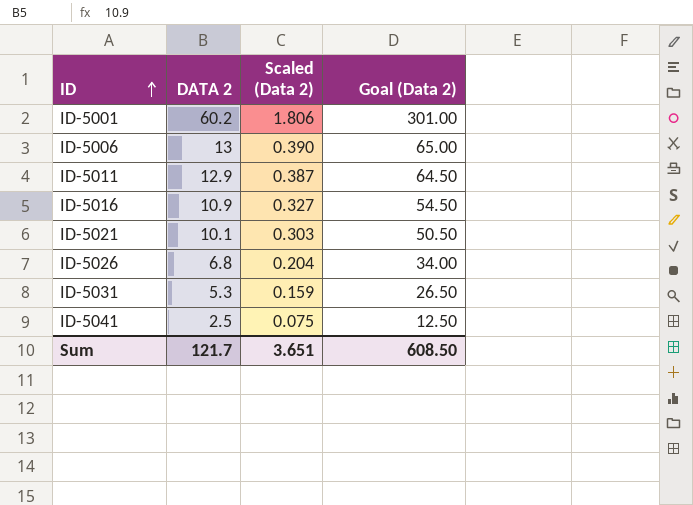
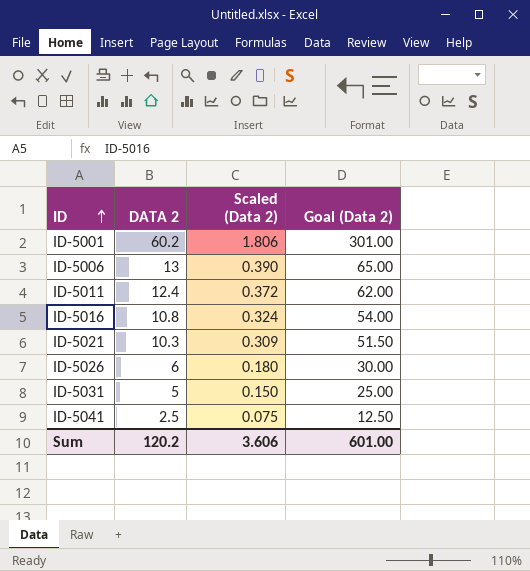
ID-5011 | DATA 2: 12.9 -> 12.4
ID-5011 | Scaled (Data 2): 0.387 -> 0.372
ID-5011 | Goal (Data 2): 64.50 -> 62.00
ID-5016 | DATA 2: 10.9 -> 10.8
ID-5016 | Scaled (Data 2): 0.327 -> 0.324
ID-5016 | Goal (Data 2): 54.50 -> 54.00
ID-5021 | DATA 2: 10.1 -> 10.3
ID-5021 | Scaled (Data 2): 0.303 -> 0.309
ID-5021 | Goal (Data 2): 50.50 -> 51.50
ID-5026 | DATA 2: 6.8 -> 6
ID-5026 | Scaled (Data 2): 0.204 -> 0.180
ID-5026 | Goal (Data 2): 34.00 -> 30.00
ID-5031 | DATA 2: 5.3 -> 5
ID-5031 | Scaled (Data 2): 0.159 -> 0.150
ID-5031 | Goal (Data 2): 26.50 -> 25.00
Sum | DATA 2: 121.7 -> 120.2
Sum | Scaled (Data 2): 3.651 -> 3.606
Sum | Goal (Data 2): 608.50 -> 601.00

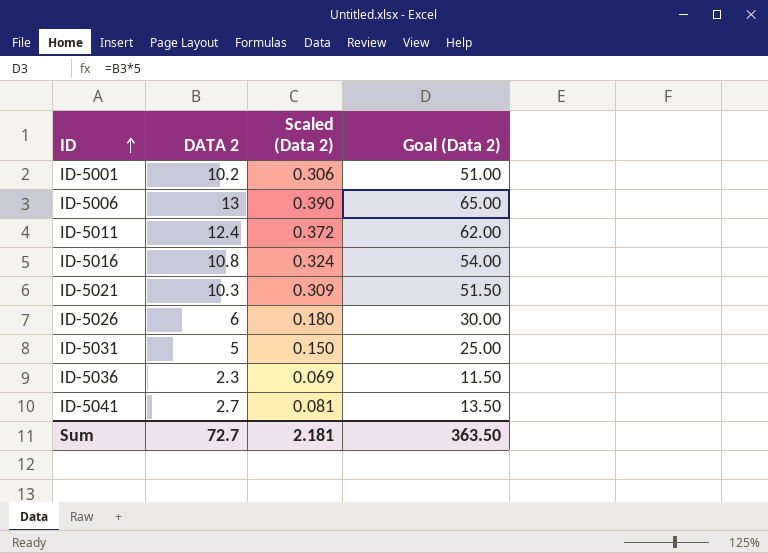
ID-5001 | DATA 2: 60.2 -> 10.2
ID-5001 | Scaled (Data 2): 1.806 -> 0.306
ID-5001 | Goal (Data 2): 301.00 -> 51.00
row ID-5036: none -> 2.3 | 0.069 | 11.50
ID-5041 | DATA 2: 2.5 -> 2.7
ID-5041 | Scaled (Data 2): 0.075 -> 0.081
ID-5041 | Goal (Data 2): 12.50 -> 13.50
Sum | DATA 2: 120.2 -> 72.7
Sum | Scaled (Data 2): 3.606 -> 2.181
Sum | Goal (Data 2): 601.00 -> 363.50

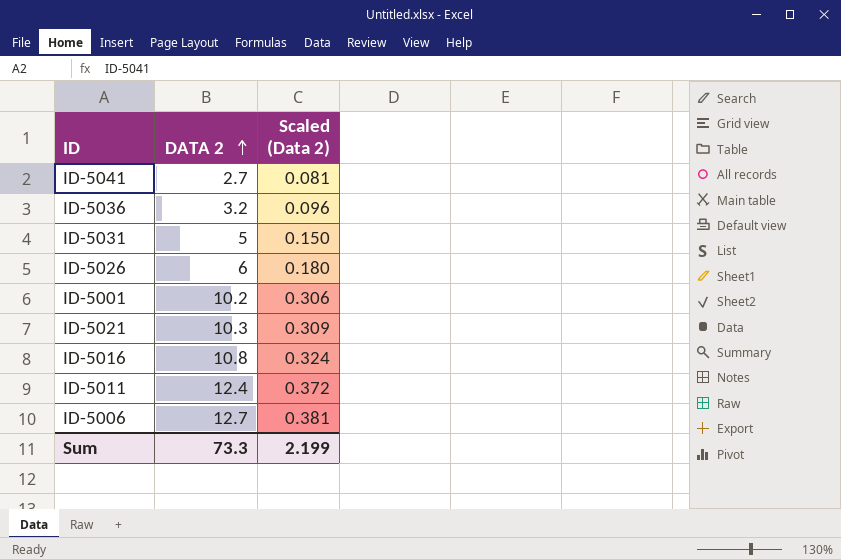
row order: ID ascending -> DATA 2 ascending
column Goal (Data 2) | formula: [DATA 2] * 5 -> none
ID-5036 | DATA 2: 2.3 -> 3.2
ID-5036 | Scaled (Data 2): 0.069 -> 0.096
ID-5006 | DATA 2: 13 -> 12.7
ID-5006 | Scaled (Data 2): 0.390 -> 0.381
Sum | DATA 2: 72.7 -> 73.3
Sum | Scaled (Data 2): 2.181 -> 2.199

